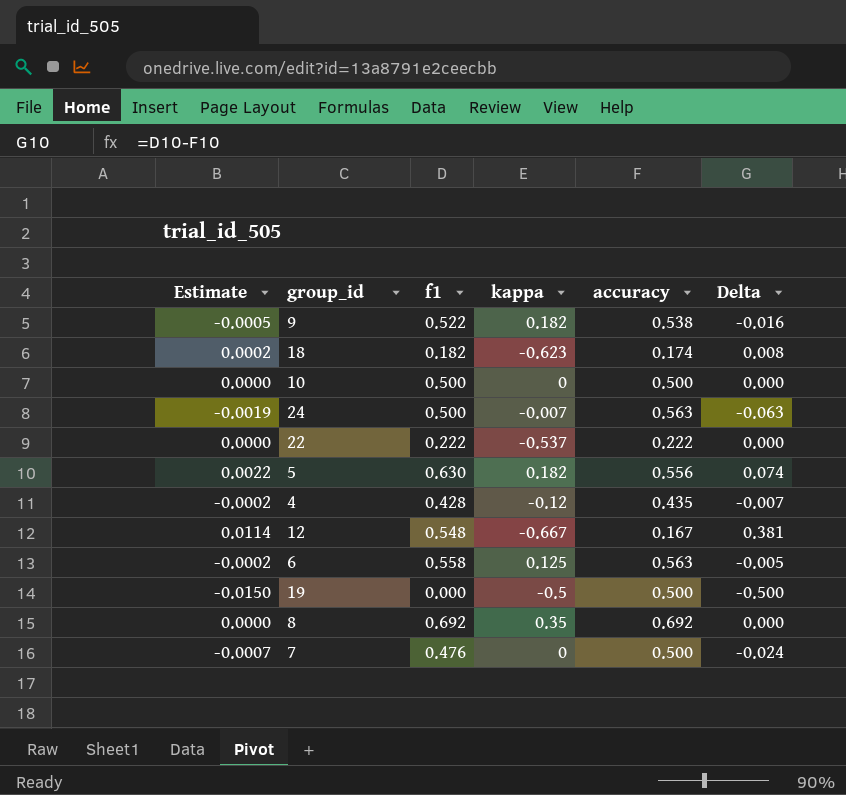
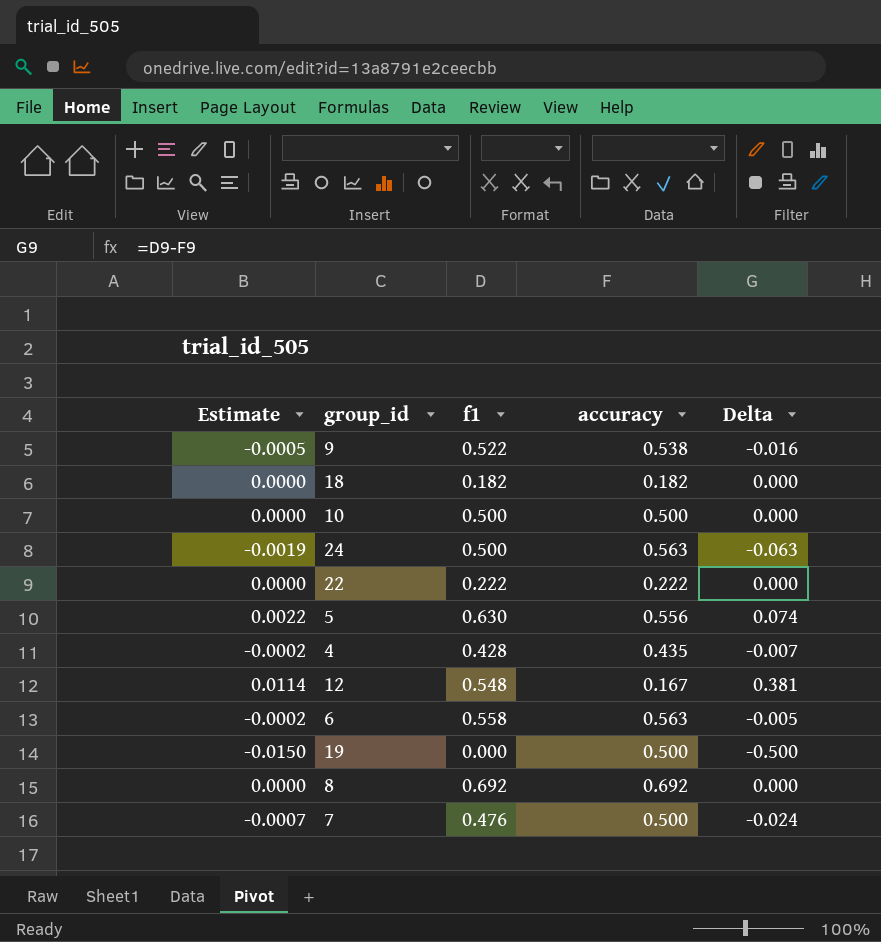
column kappa | position: 4 -> none
18 | Estimate: 0.0002 -> 0.0000
18 | accuracy: 0.174 -> 0.182
18 | Delta: 0.008 -> 0.000

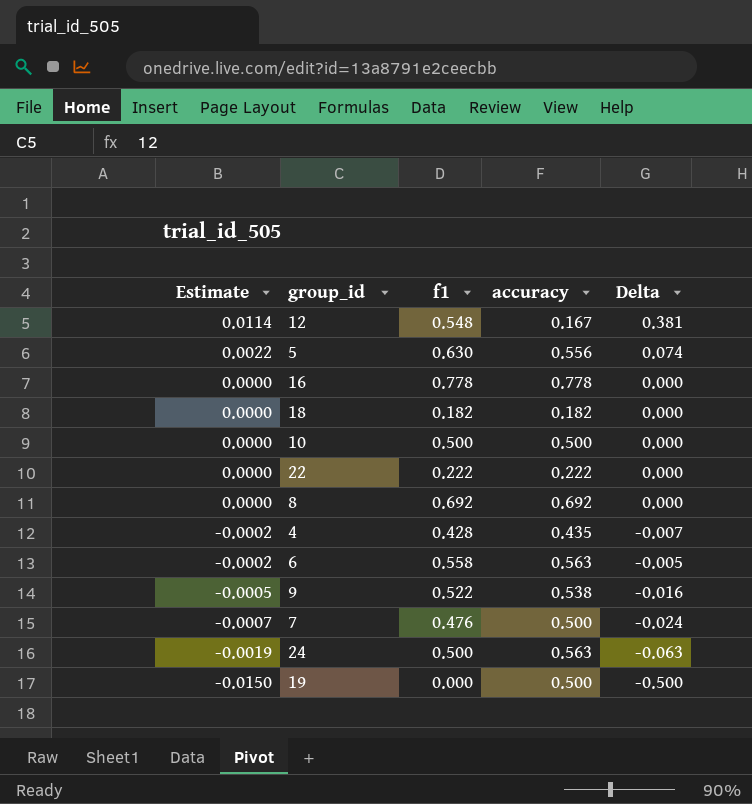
row order: none -> Estimate descending
row 16: none -> 0.0000 | 0.778 | 0.778 | 0.000

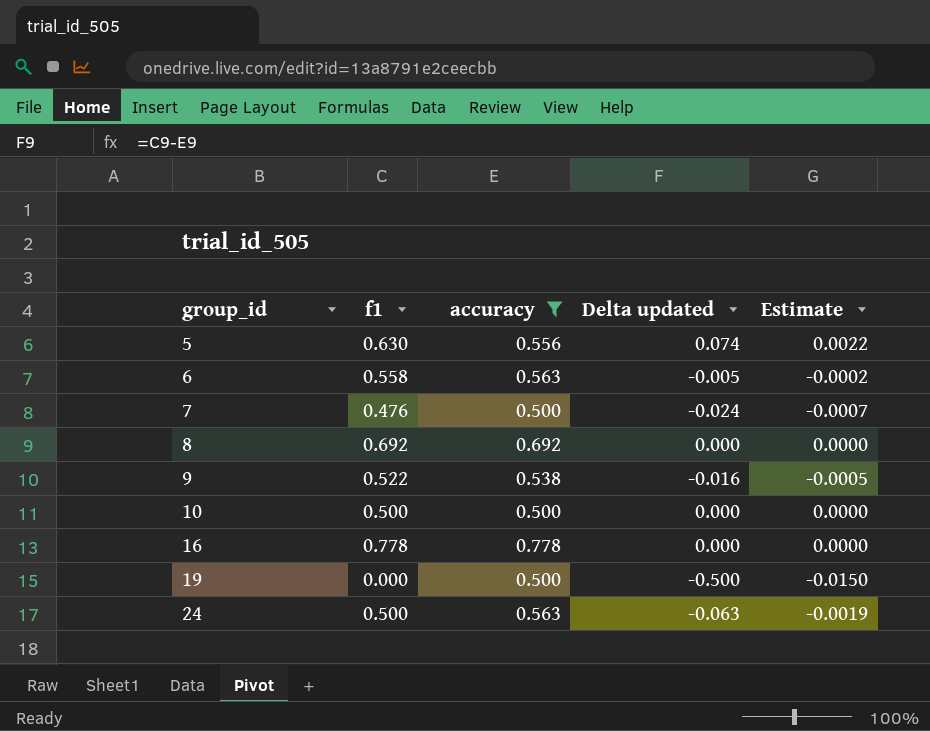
filter: none -> accuracy >= 0.500
row order: Estimate descending -> group_id ascending
column name: Delta -> Delta updated
column Estimate | position: 1 -> 5

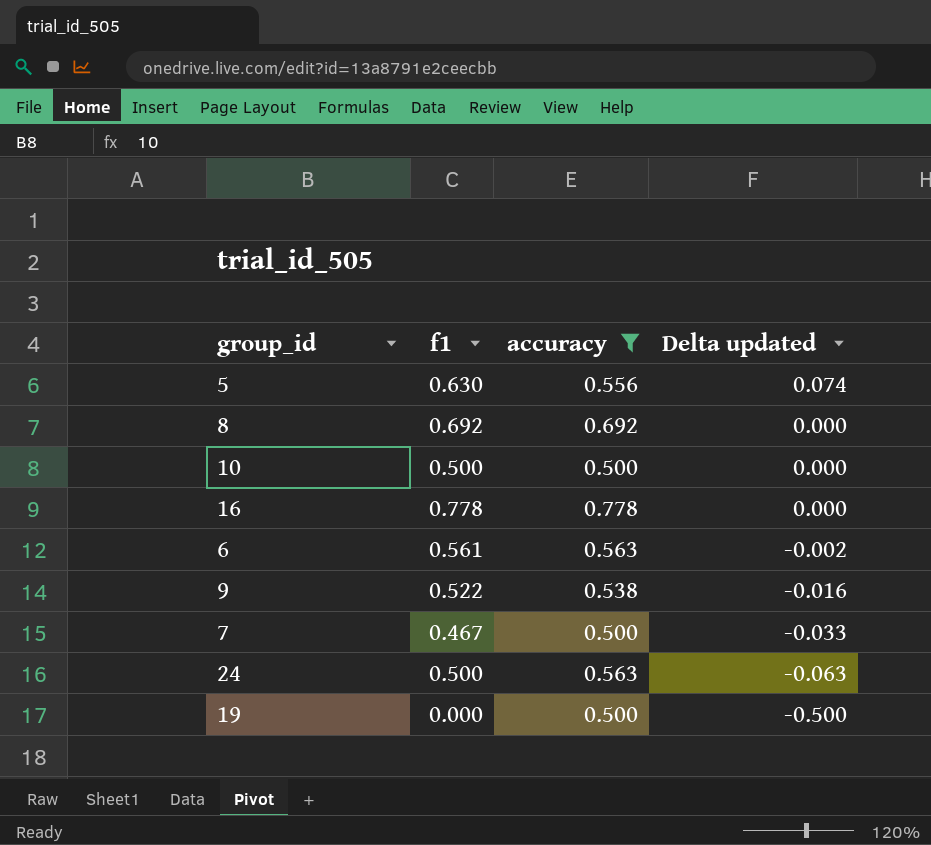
row order: group_id ascending -> Delta updated descending
column Estimate | formula: [Delta updated] * 0.03 -> none
6 | f1: 0.558 -> 0.561
6 | Delta updated: -0.005 -> -0.002
7 | f1: 0.476 -> 0.467
7 | Delta updated: -0.024 -> -0.033

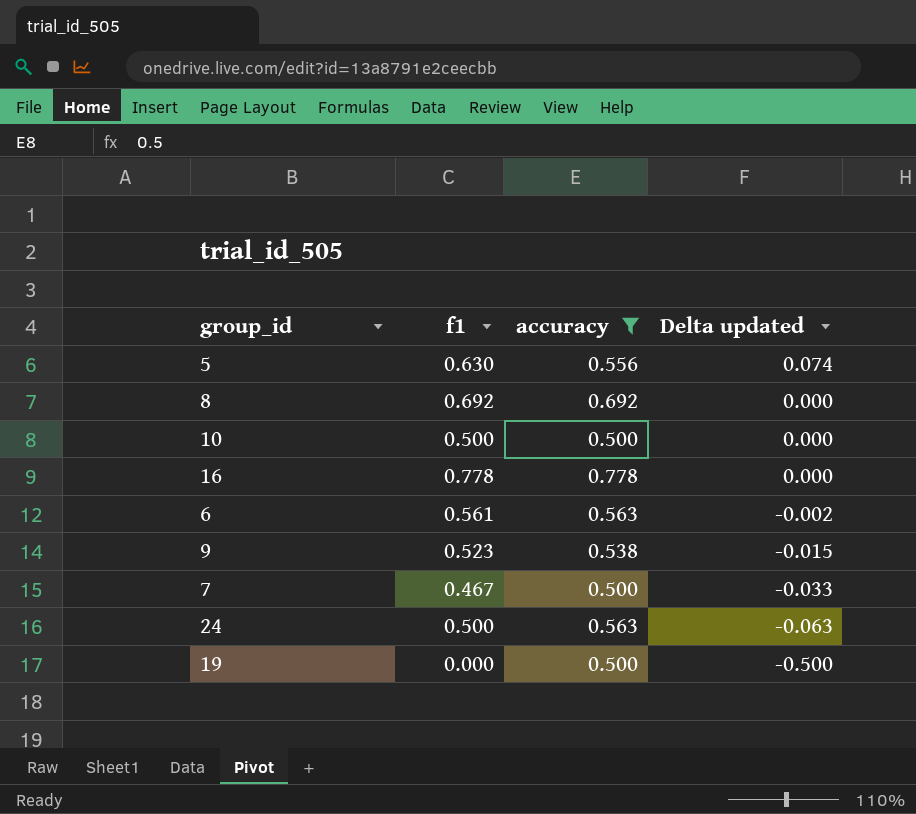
9 | f1: 0.522 -> 0.523
9 | Delta updated: -0.016 -> -0.015

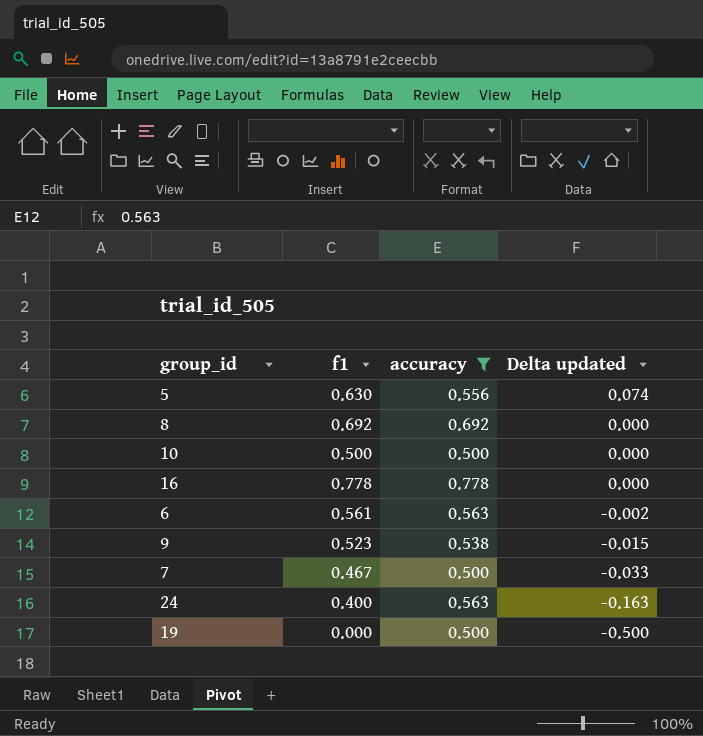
24 | f1: 0.500 -> 0.400
24 | Delta updated: -0.063 -> -0.163

